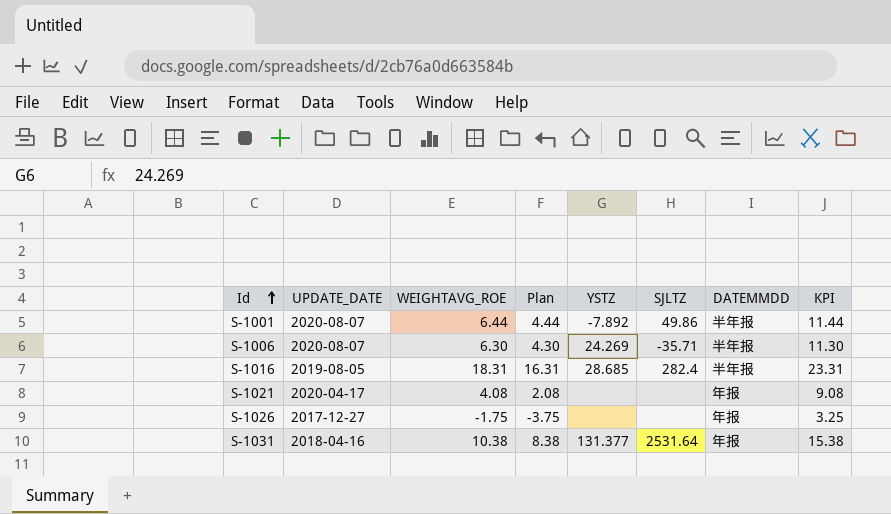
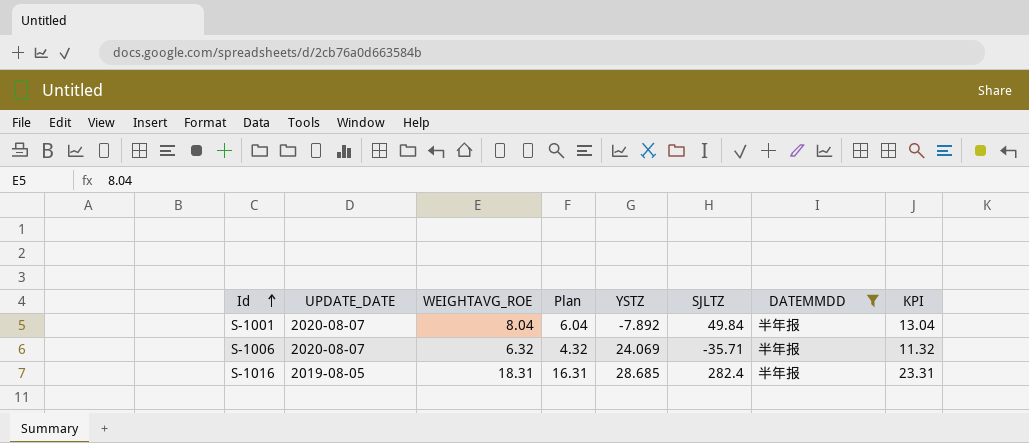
filter: none -> DATEMMDD = 半年报
S-1001 | WEIGHTAVG_ROE: 6.44 -> 8.04
S-1001 | Plan: 4.44 -> 6.04
S-1001 | SJLTZ: 49.86 -> 49.84
S-1001 | KPI: 11.44 -> 13.04
S-1006 | WEIGHTAVG_ROE: 6.30 -> 6.32
S-1006 | Plan: 4.30 -> 4.32
S-1006 | YSTZ: 24.269 -> 24.069
S-1006 | KPI: 11.30 -> 11.32

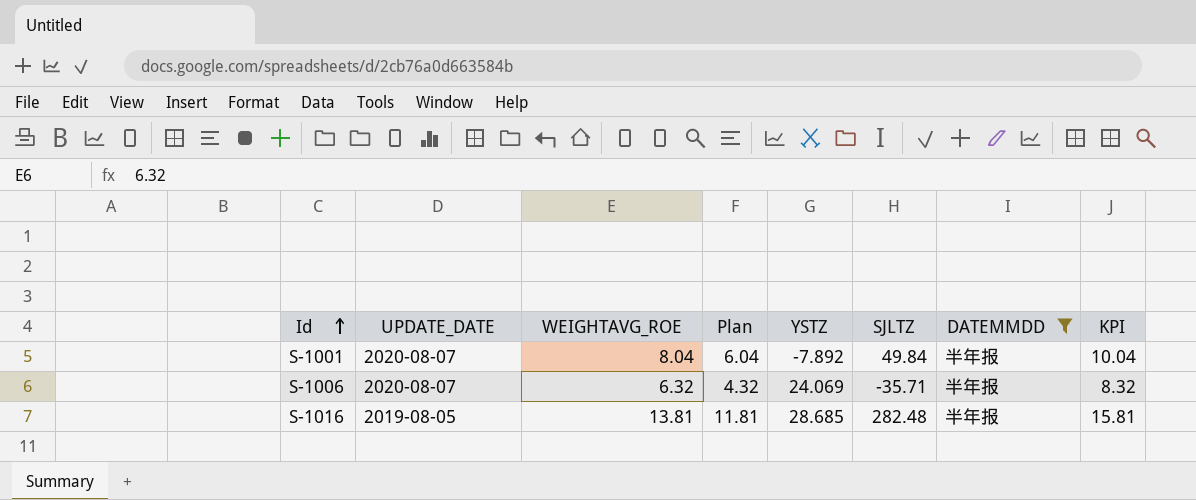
column KPI | formula: [WEIGHTAVG_ROE] + 5 -> [WEIGHTAVG_ROE] + 2
S-1016 | WEIGHTAVG_ROE: 18.31 -> 13.81
S-1016 | Plan: 16.31 -> 11.81
S-1016 | SJLTZ: 282.4 -> 282.48

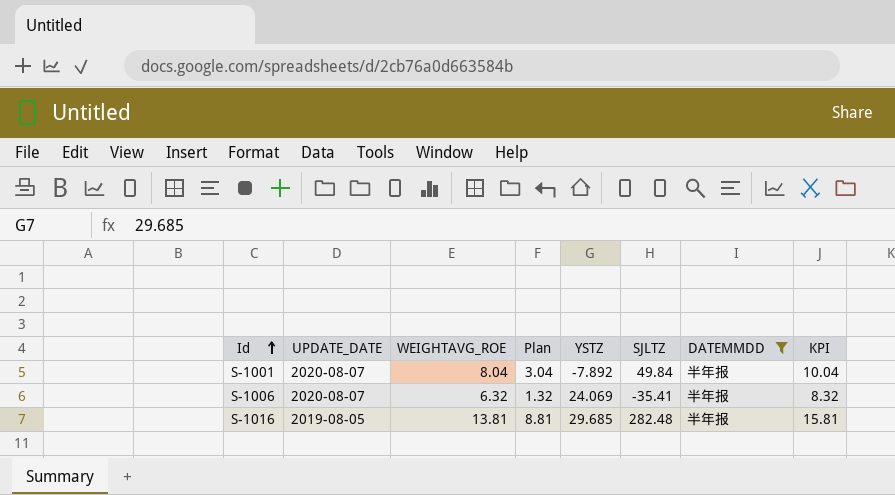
column Plan | formula: [WEIGHTAVG_ROE] - 2 -> [WEIGHTAVG_ROE] - 5
S-1006 | SJLTZ: -35.71 -> -35.41
S-1016 | YSTZ: 28.685 -> 29.685

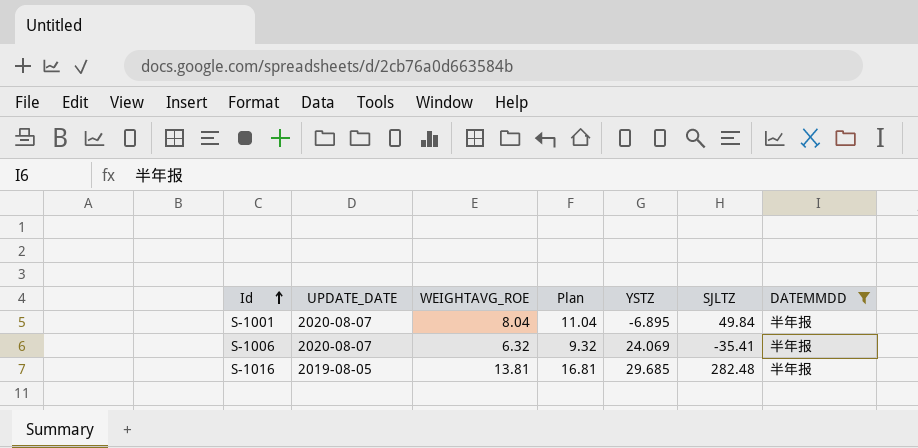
column KPI | formula: [WEIGHTAVG_ROE] + 2 -> none
column Plan | formula: [WEIGHTAVG_ROE] - 5 -> [WEIGHTAVG_ROE] + 3
S-1001 | YSTZ: -7.892 -> -6.895

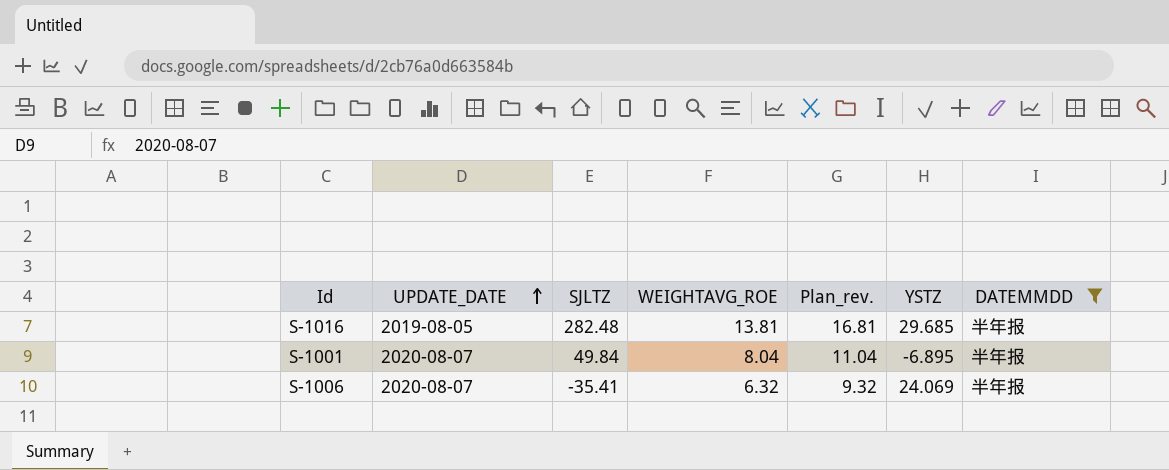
row order: Id ascending -> UPDATE_DATE ascending
column SJLTZ | position: 6 -> 3
column name: Plan -> Plan_rev.

